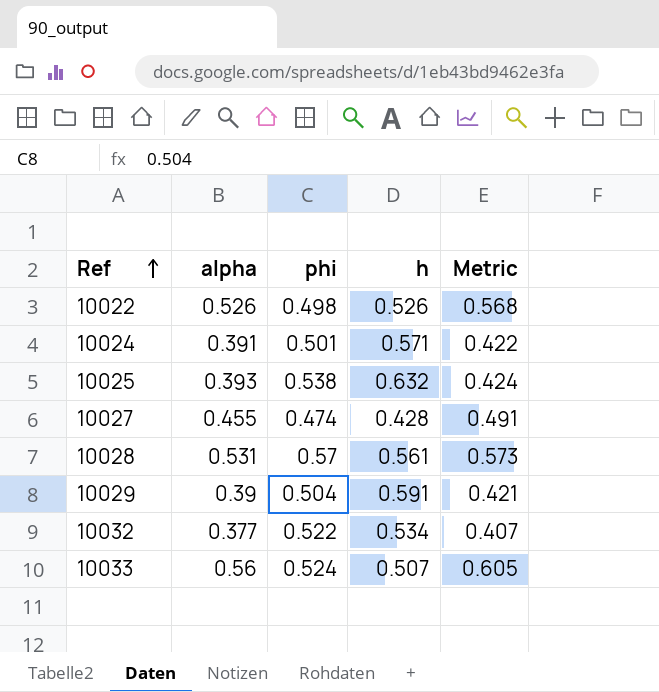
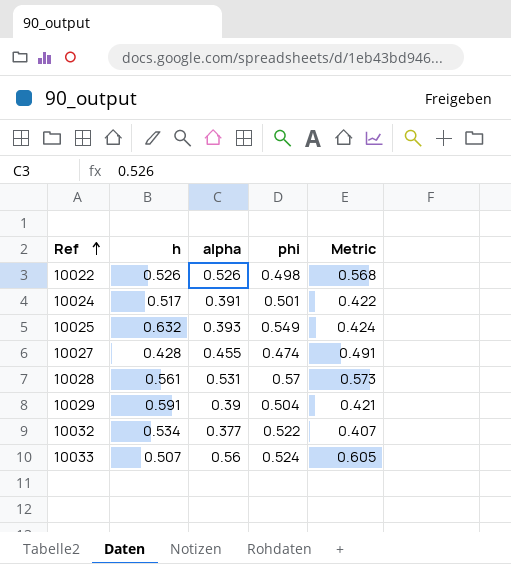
column h | position: 4 -> 2
10024 | h: 0.571 -> 0.517
10025 | phi: 0.538 -> 0.549

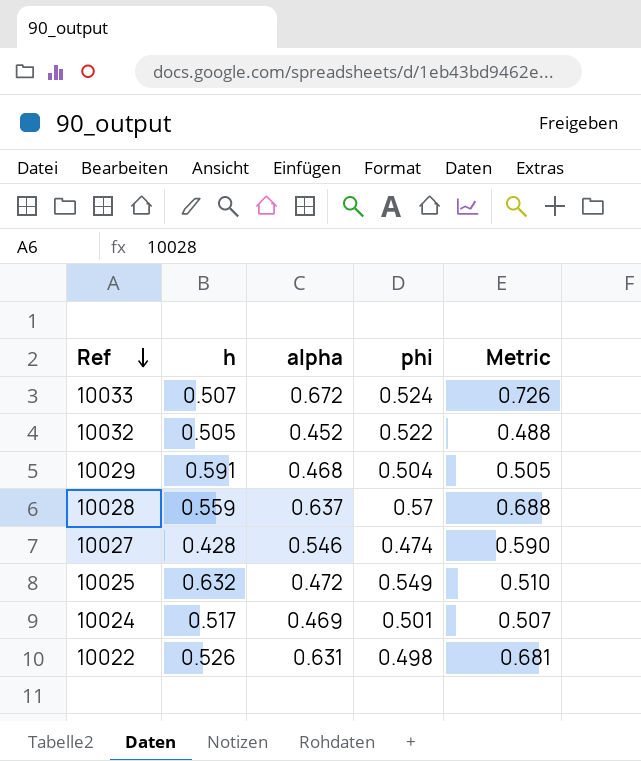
row order: Ref ascending -> Ref descending
10033 | alpha: 0.56 -> 0.672
10033 | Metric: 0.605 -> 0.726
10032 | h: 0.534 -> 0.505
10032 | alpha: 0.377 -> 0.452
10032 | Metric: 0.407 -> 0.488
10029 | alpha: 0.39 -> 0.468
10029 | Metric: 0.421 -> 0.505
10028 | h: 0.561 -> 0.559
10028 | alpha: 0.531 -> 0.637
10028 | Metric: 0.573 -> 0.688
10027 | alpha: 0.455 -> 0.546
10027 | Metric: 0.491 -> 0.590
10025 | alpha: 0.393 -> 0.472
10025 | Metric: 0.424 -> 0.510
10024 | alpha: 0.391 -> 0.469
10024 | Metric: 0.422 -> 0.507
10022 | alpha: 0.526 -> 0.631
10022 | Metric: 0.568 -> 0.681

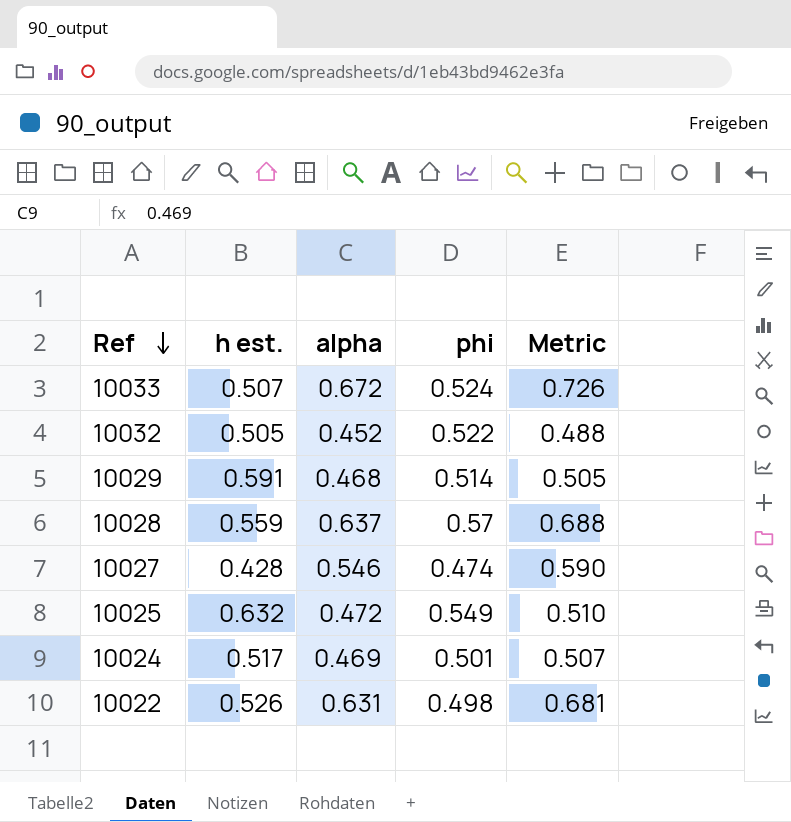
column name: h -> h est.
10029 | phi: 0.504 -> 0.514

